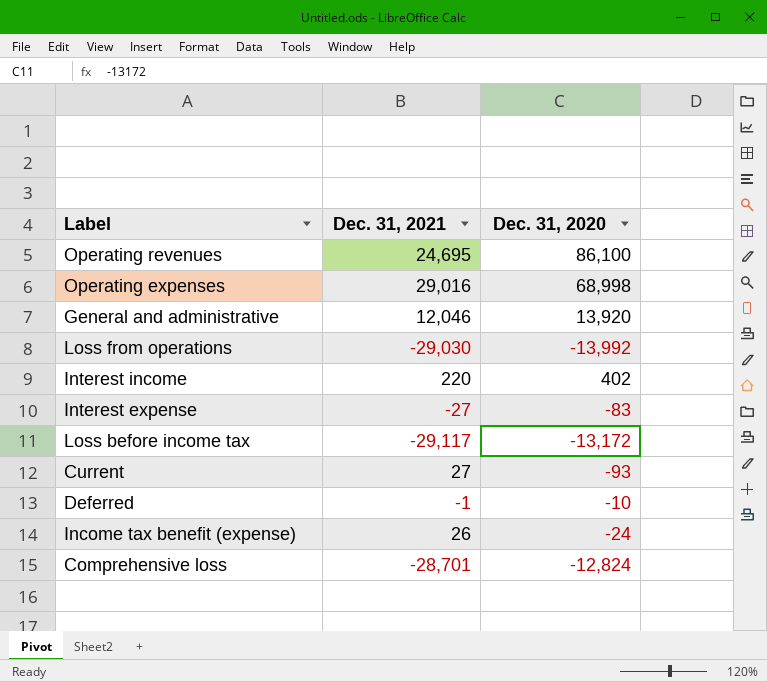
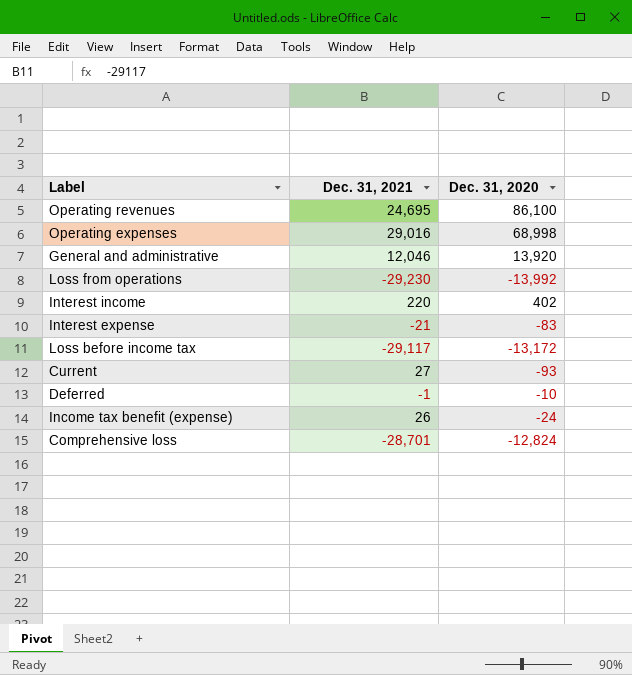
Loss from operations | Dec. 31, 2021: -29,030 -> -29,230
Interest expense | Dec. 31, 2021: -27 -> -21

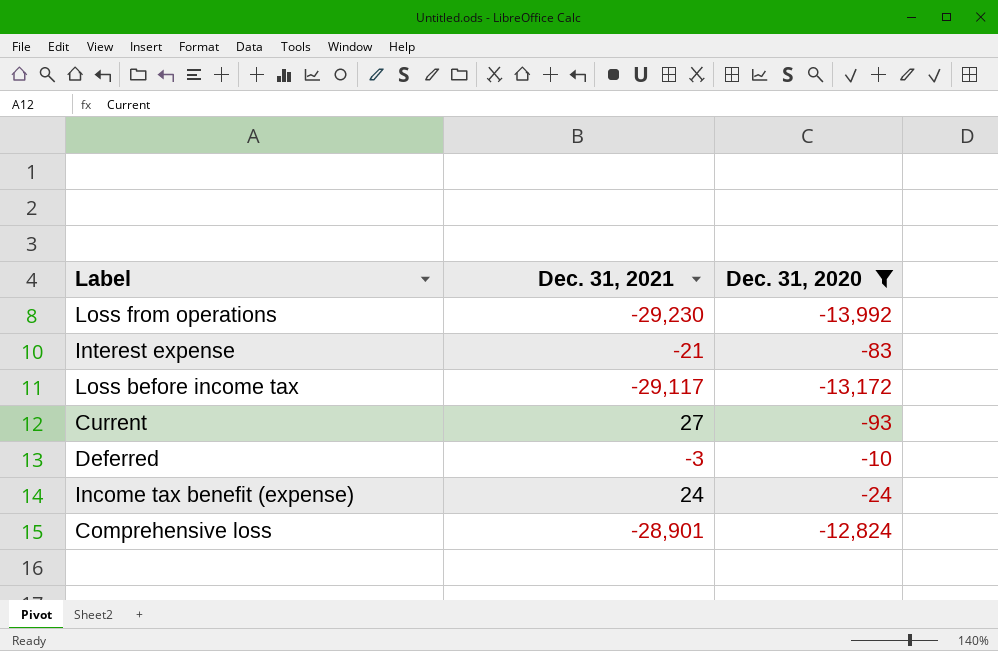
filter: none -> Dec. 31, 2020 <= -10
Deferred | Dec. 31, 2021: -1 -> -3
Income tax benefit (expense) | Dec. 31, 2021: 26 -> 24
Comprehensive loss | Dec. 31, 2021: -28,701 -> -28,901

